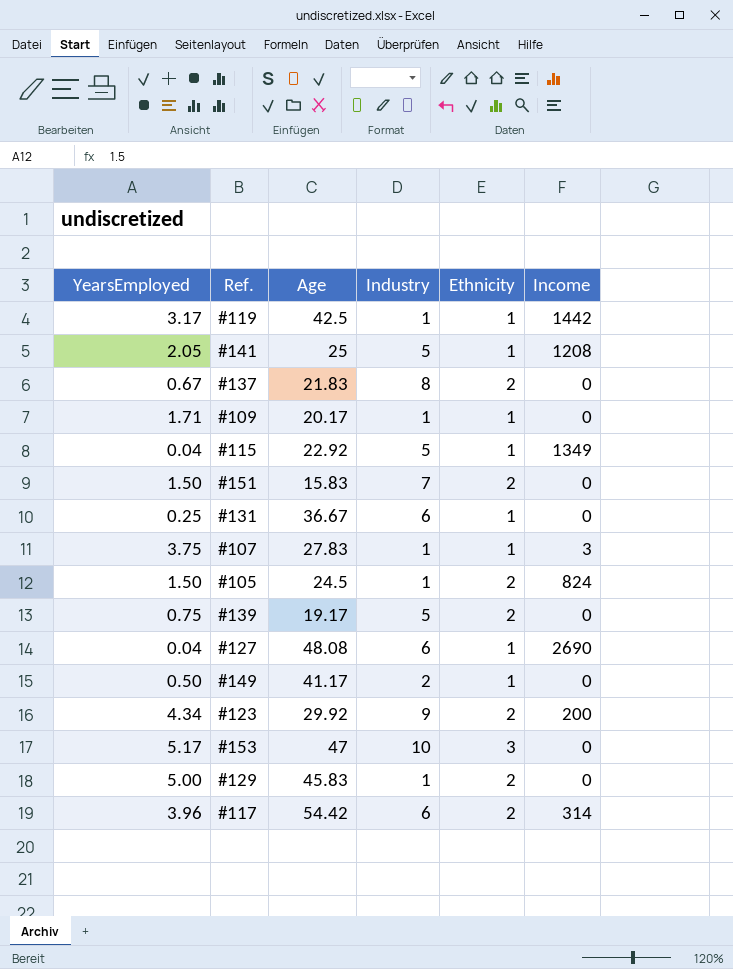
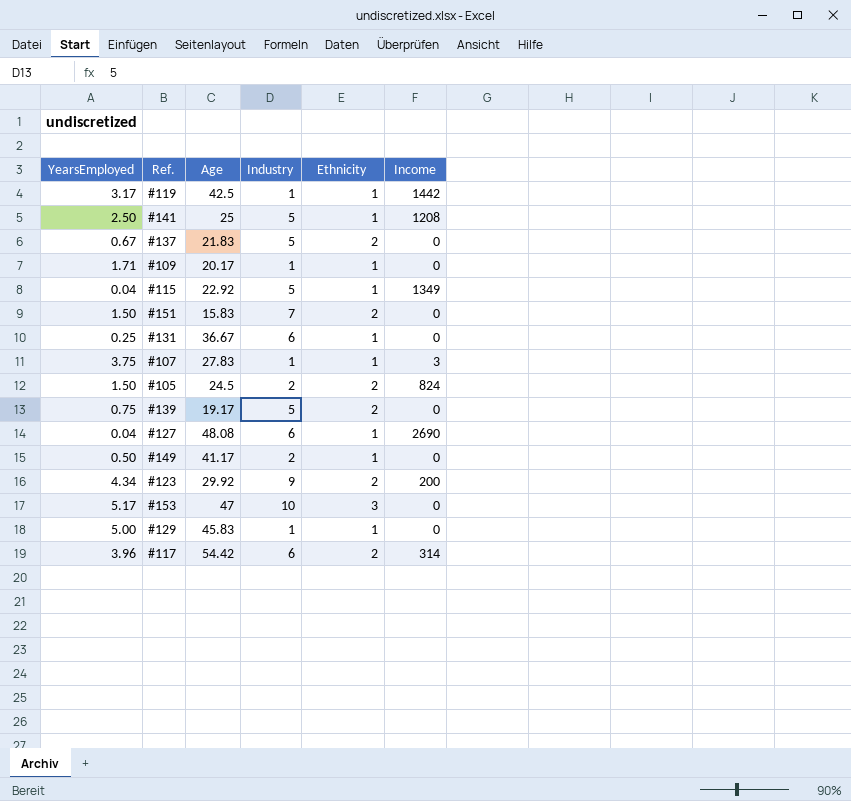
#141 | YearsEmployed: 2.05 -> 2.50
#137 | Industry: 8 -> 5
#105 | Industry: 1 -> 2
#129 | Ethnicity: 2 -> 1

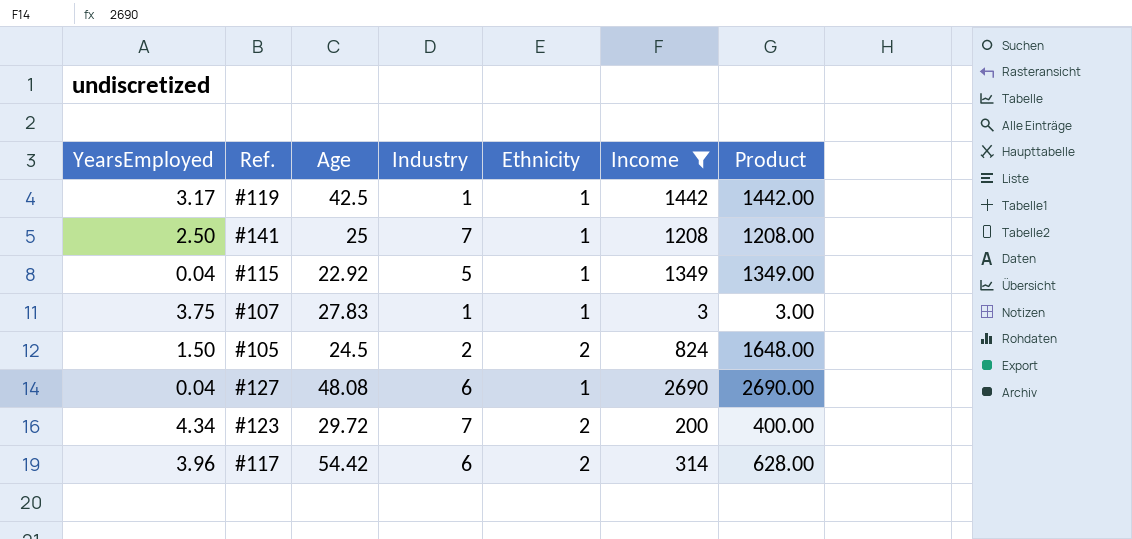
filter: none -> Income != 0
column Product | formula: none -> [Ethnicity] * [Income]
#141 | Industry: 5 -> 7
#123 | Age: 29.92 -> 29.72
#123 | Industry: 9 -> 7

